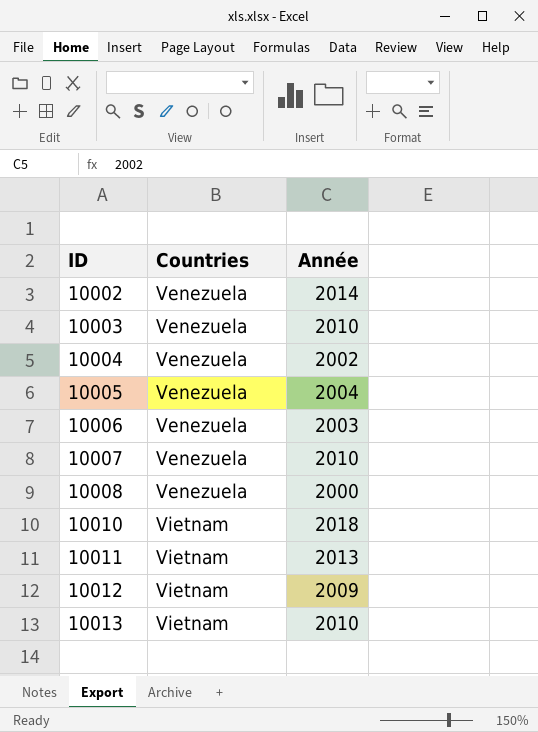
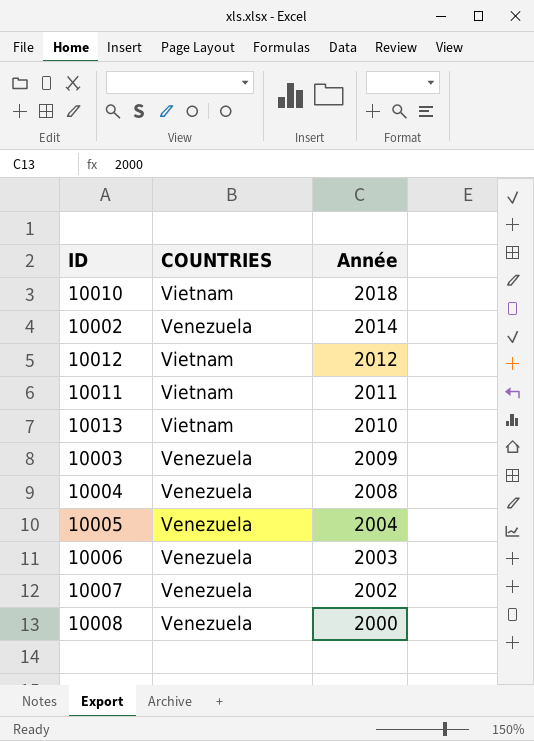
row order: ID ascending -> Année descending
column name: Countries -> COUNTRIES
10012 | Année: 2009 -> 2012
10011 | Année: 2013 -> 2011
10003 | Année: 2010 -> 2009
10004 | Année: 2002 -> 2008
10007 | Année: 2010 -> 2002

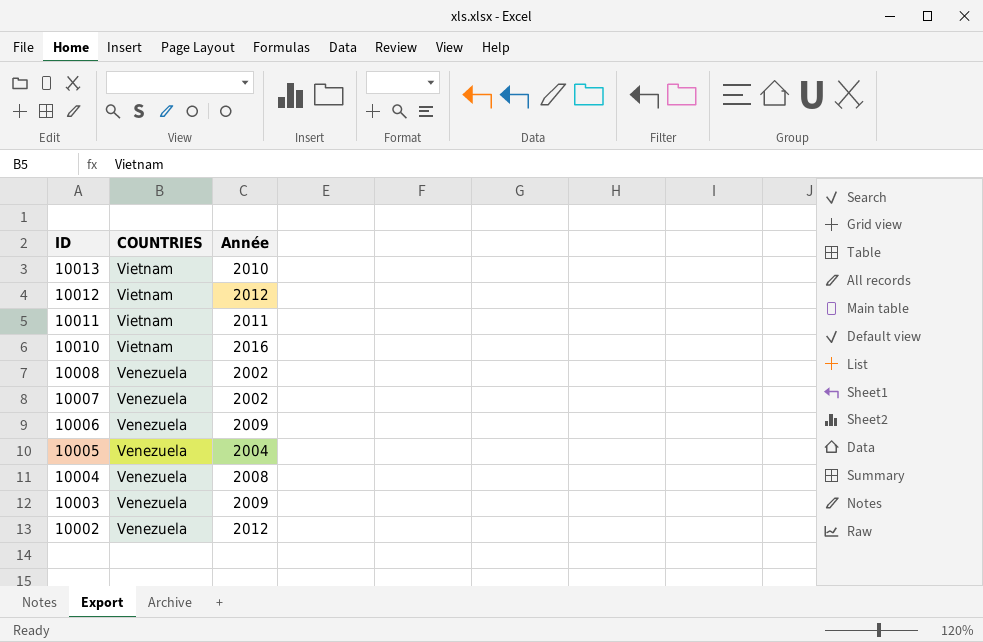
row order: Année descending -> ID descending
10010 | Année: 2018 -> 2016
10008 | Année: 2000 -> 2002
10006 | Année: 2003 -> 2009
10002 | Année: 2014 -> 2012

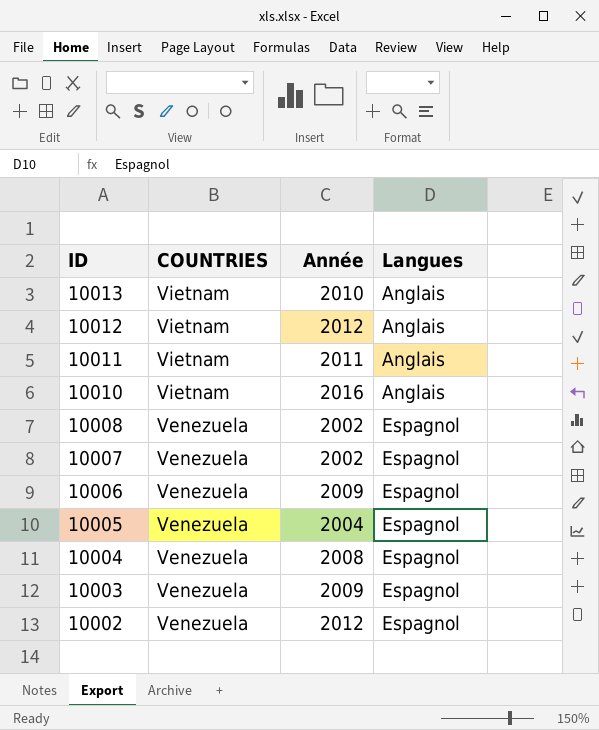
column Langues | position: none -> 4

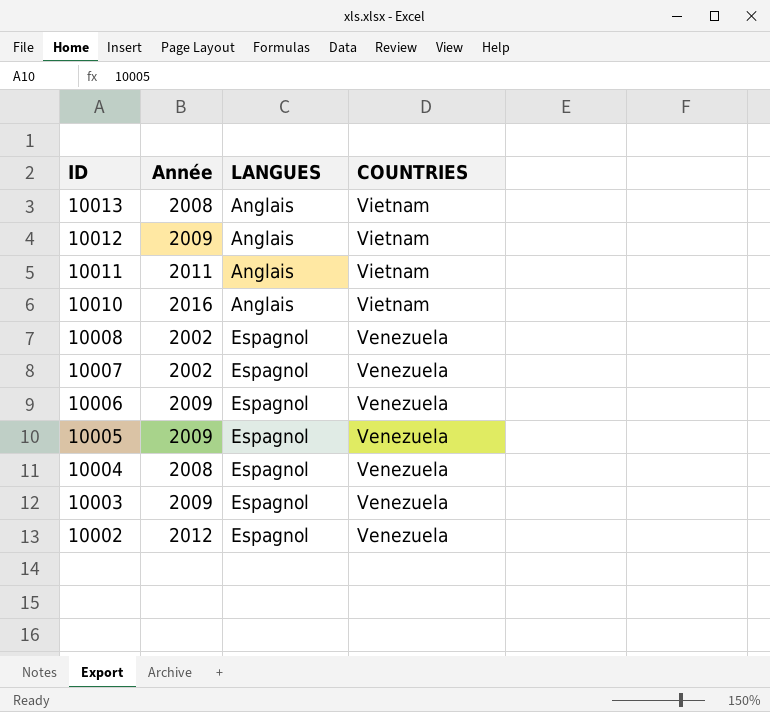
column name: Langues -> LANGUES
column COUNTRIES | position: 2 -> 4
10013 | Année: 2010 -> 2008
10012 | Année: 2012 -> 2009
10005 | Année: 2004 -> 2009

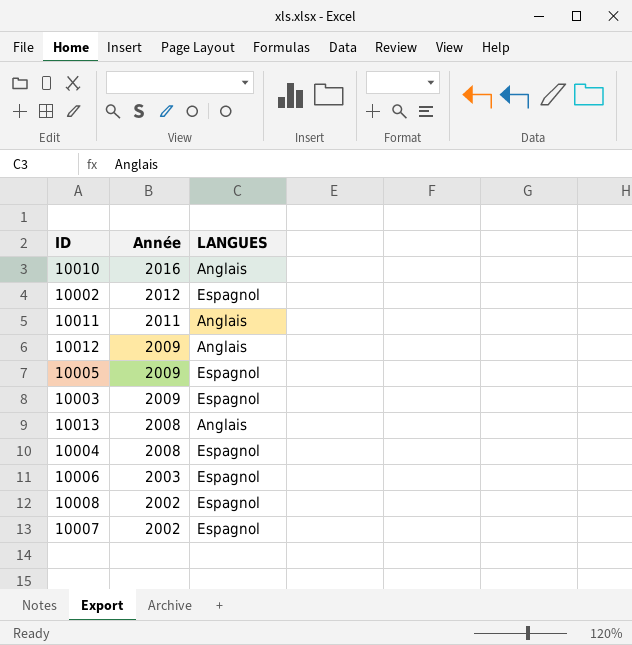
row order: ID descending -> Année descending
column COUNTRIES | position: 4 -> none
10006 | Année: 2009 -> 2003

